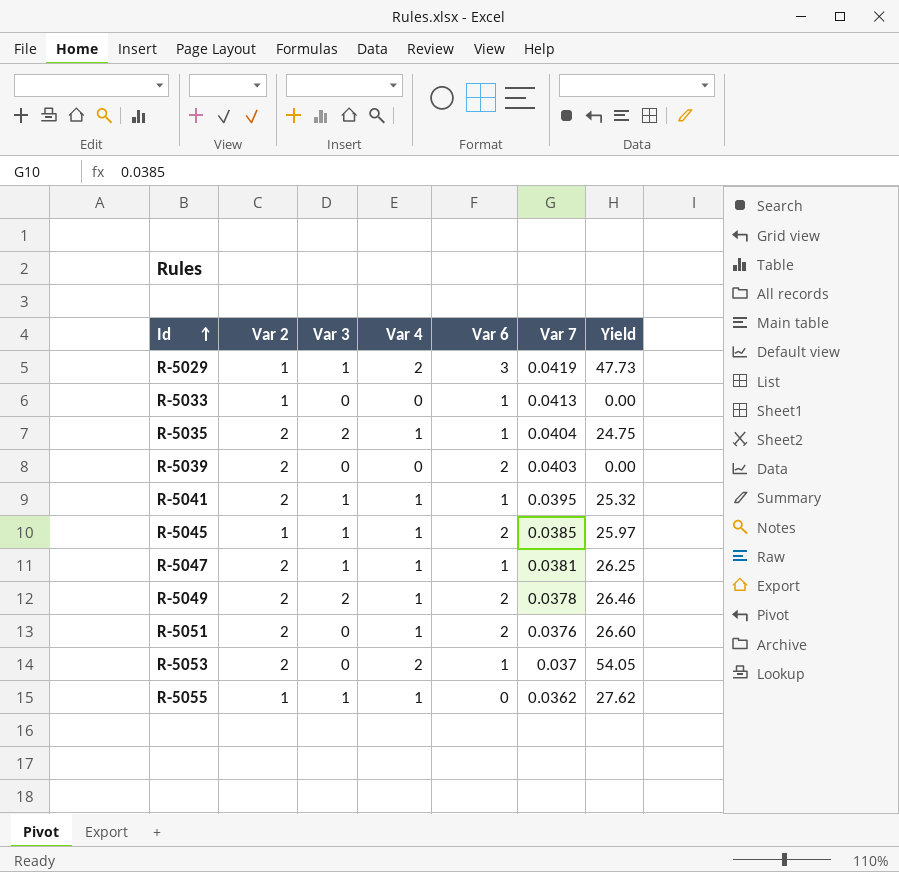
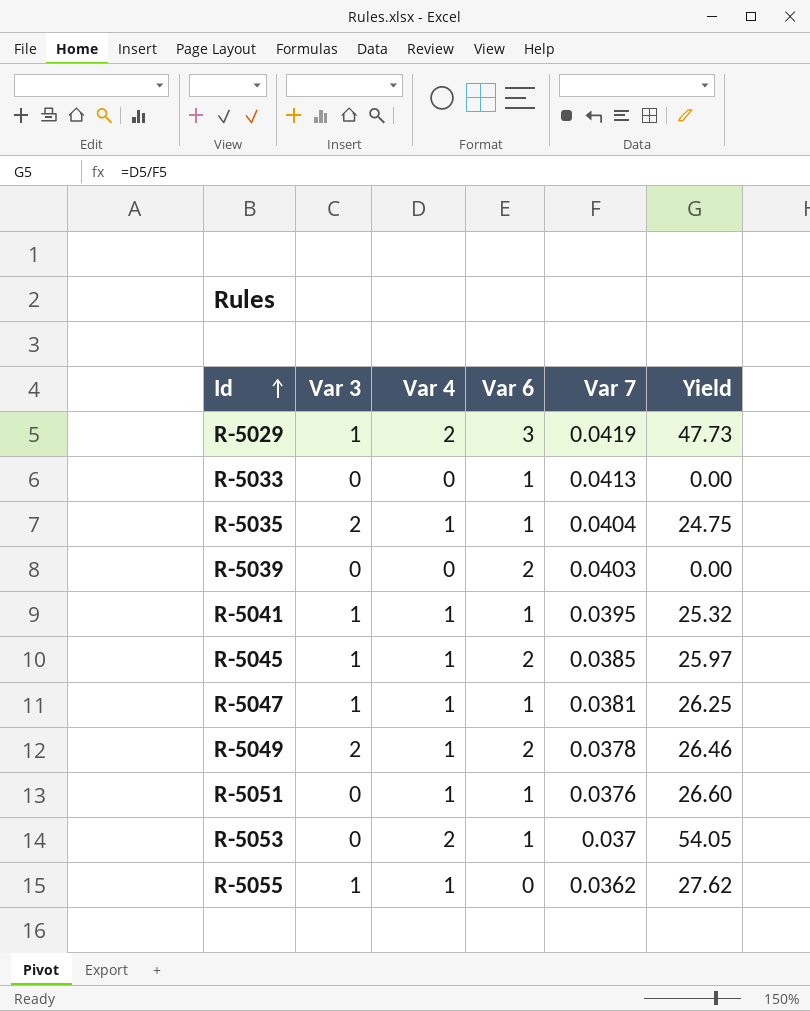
column Var 2 | position: 2 -> none
R-5051 | Var 6: 2 -> 1

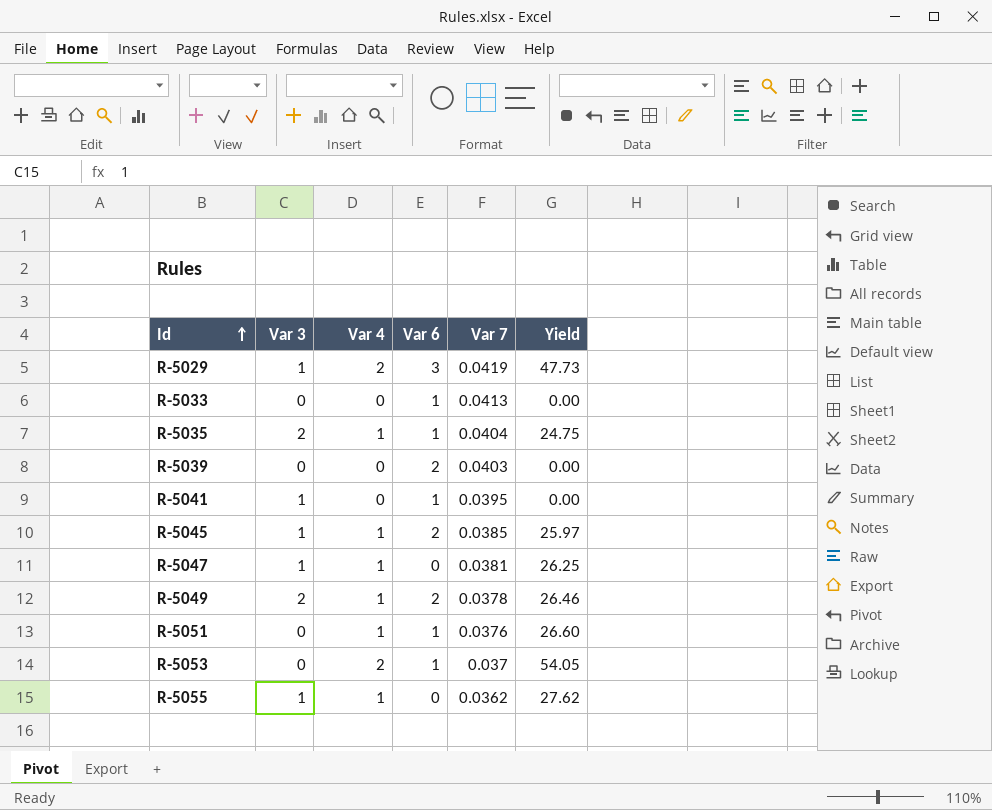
R-5041 | Var 4: 1 -> 0
R-5041 | Yield: 25.32 -> 0.00
R-5047 | Var 6: 1 -> 0

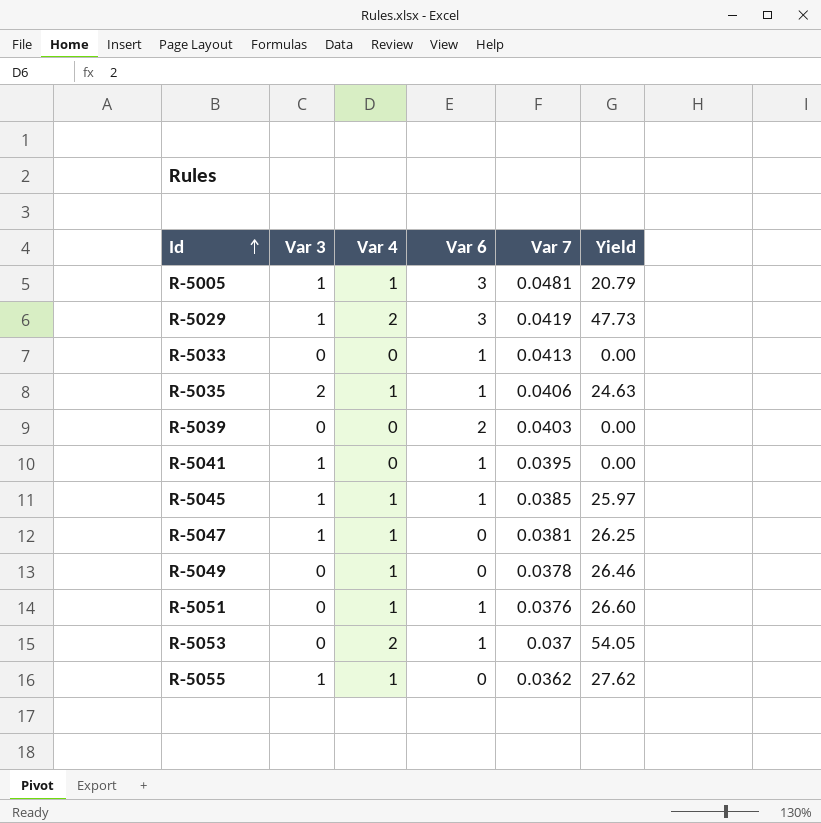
row R-5005: none -> 1 | 1 | 3 | 0.0481 | 20.79
R-5035 | Var 7: 0.0404 -> 0.0406
R-5035 | Yield: 24.75 -> 24.63
R-5045 | Var 6: 2 -> 1
R-5049 | Var 3: 2 -> 0
R-5049 | Var 6: 2 -> 0

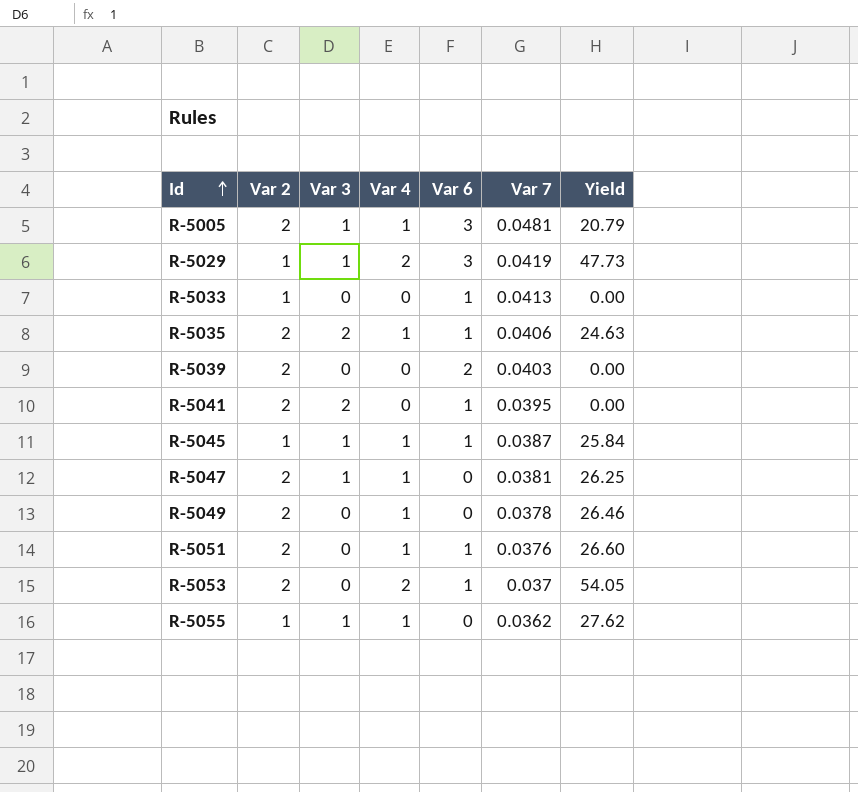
column Var 2 | position: none -> 2
R-5041 | Var 3: 1 -> 2
R-5045 | Var 7: 0.0385 -> 0.0387
R-5045 | Yield: 25.97 -> 25.84

